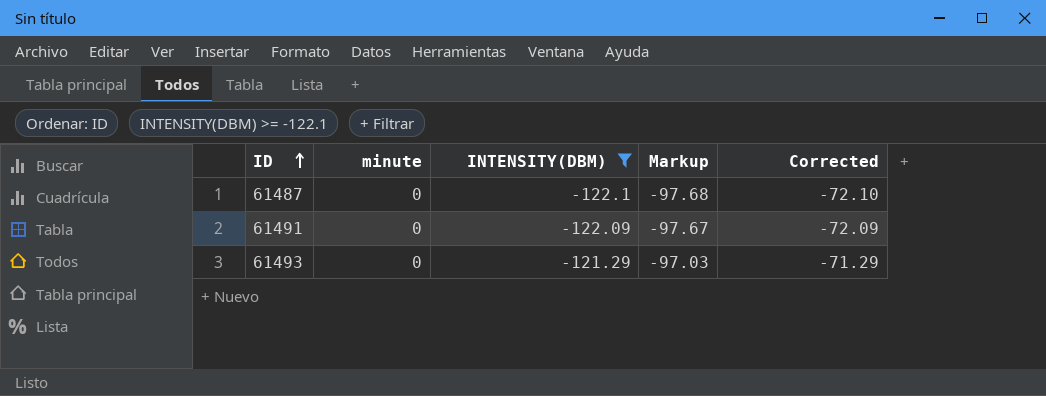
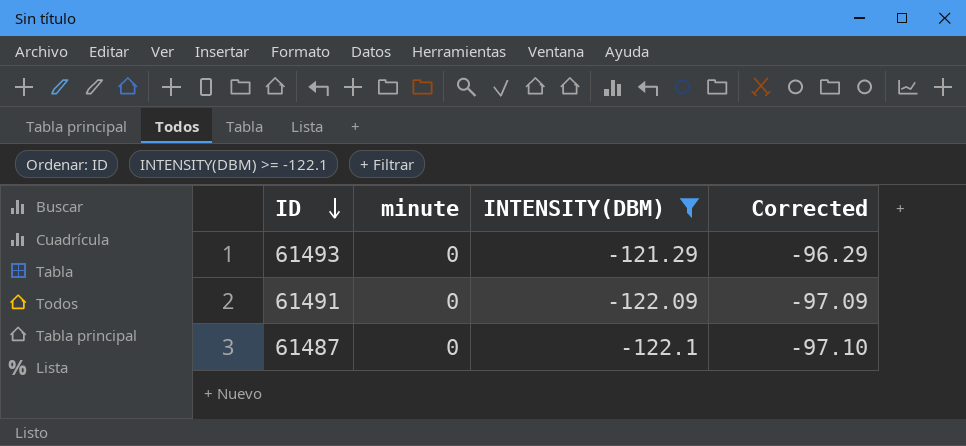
row order: ID ascending -> ID descending
column Markup | formula: [INTENSITY(DBM)] * 0.8 -> none
column Corrected | formula: [INTENSITY(DBM)] + 50 -> [INTENSITY(DBM)] + 25

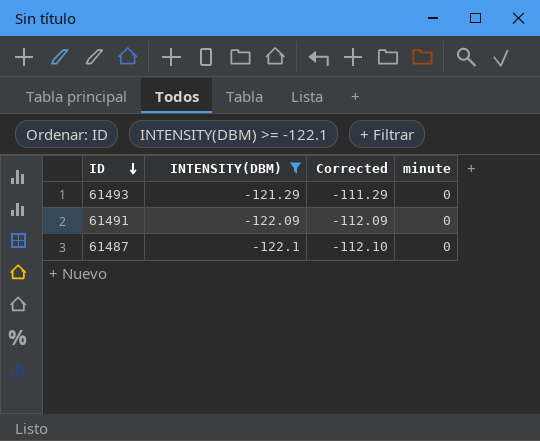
column Corrected | formula: [INTENSITY(DBM)] + 25 -> [INTENSITY(DBM)] + 10
column minute | position: 2 -> 4

